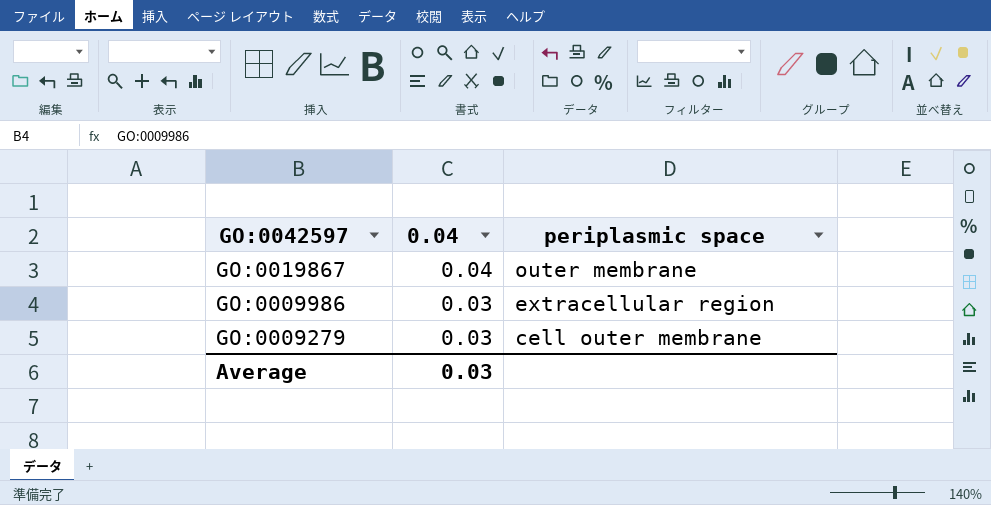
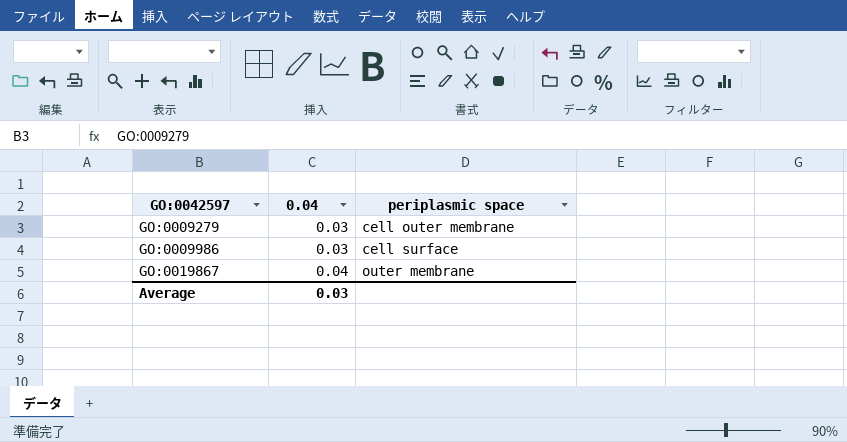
row order: GO:0042597 descending -> GO:0042597 ascending
GO:0009986 | periplasmic space: extracellular region -> cell surface

